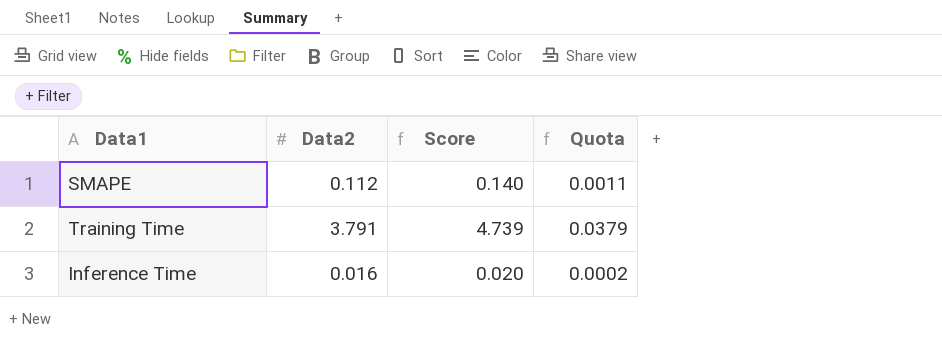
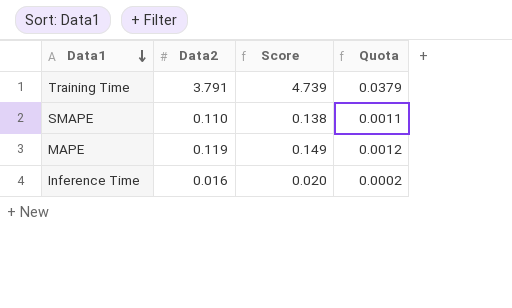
row order: none -> Data1 descending
SMAPE | Data2: 0.112 -> 0.110
SMAPE | Score: 0.140 -> 0.138
row MAPE: none -> 0.119 | 0.149 | 0.0012

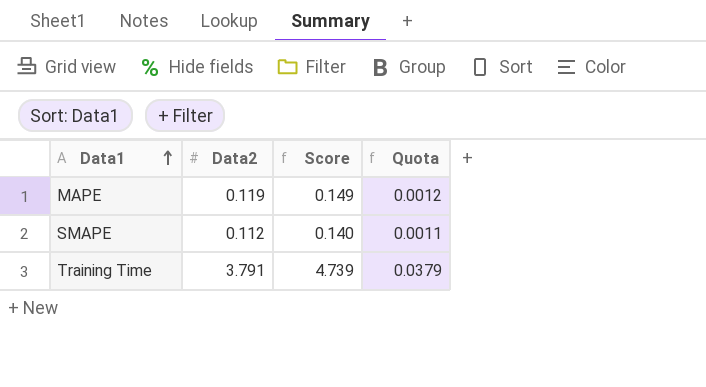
row order: Data1 descending -> Data1 ascending
row Inference Time: 0.016 | 0.020 | 0.0002 -> none
SMAPE | Data2: 0.110 -> 0.112
SMAPE | Score: 0.138 -> 0.140

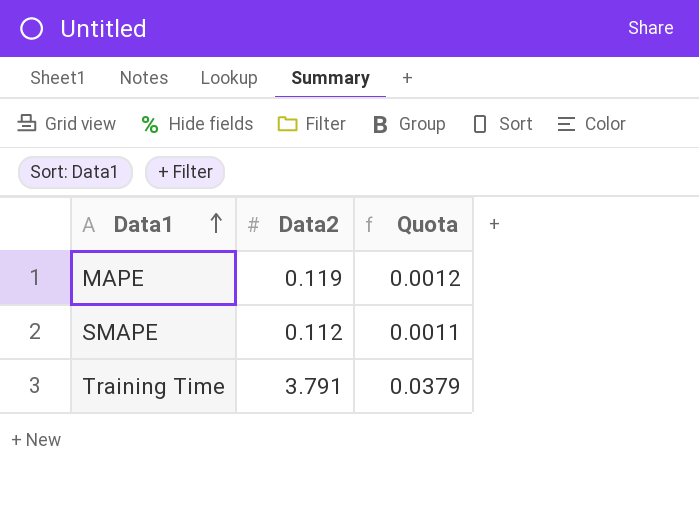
column Score | formula: [Data2] * 1.25 -> none

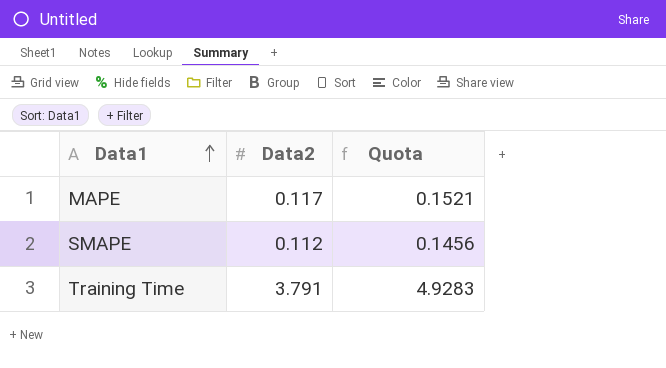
column Quota | formula: [Data2] * 0.01 -> [Data2] * 1.3
MAPE | Data2: 0.119 -> 0.117

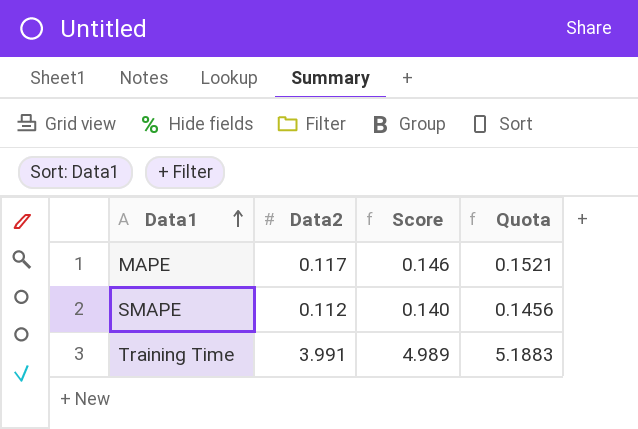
column Score | formula: none -> [Data2] * 1.25
Training Time | Data2: 3.791 -> 3.991
Training Time | Quota: 4.9283 -> 5.1883

